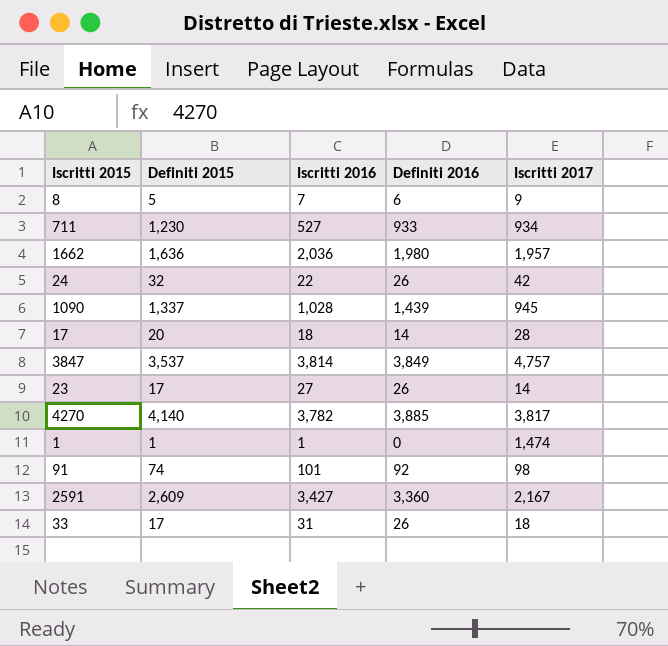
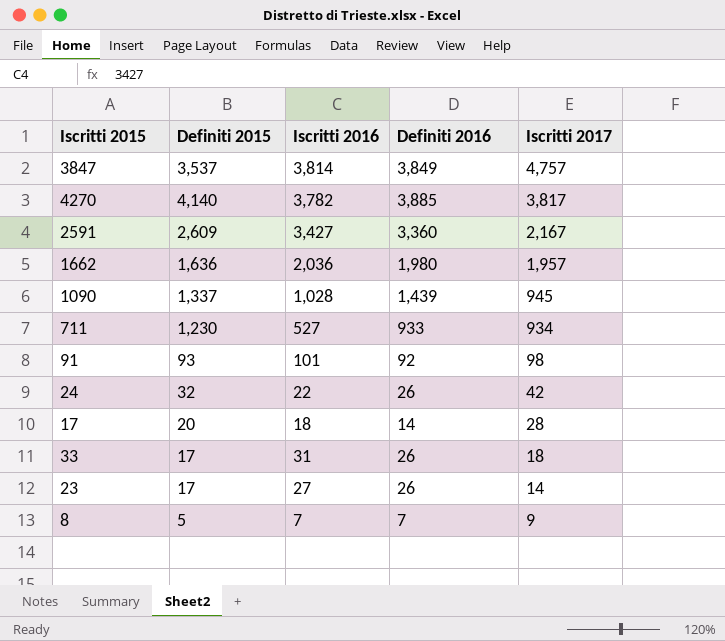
row order: none -> Iscritti 2017 descending
row 1: 1 | 1 | 0 | 1,474 -> none
91 | Definiti 2015: 74 -> 93
8 | Definiti 2016: 6 -> 7

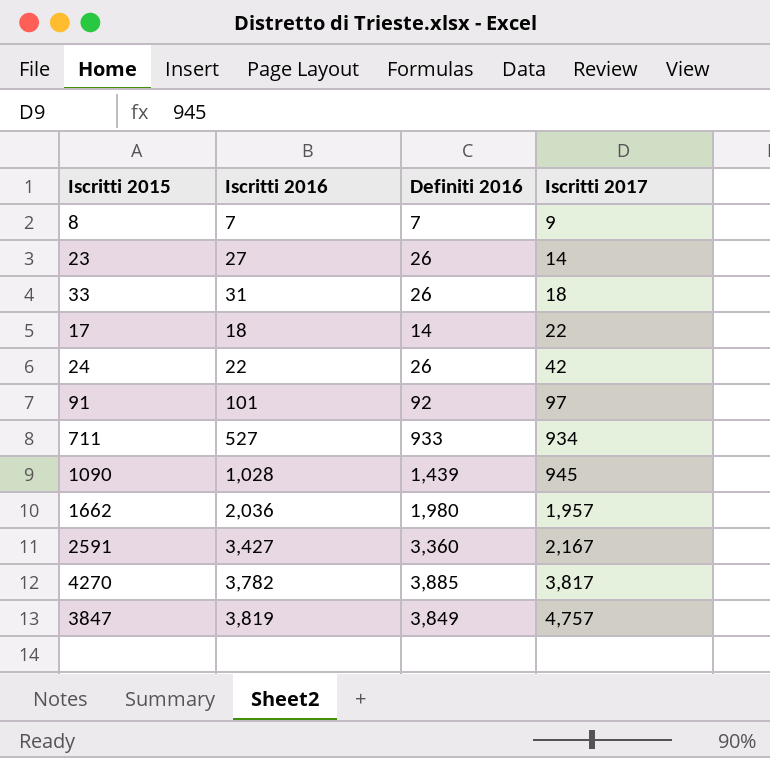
row order: Iscritti 2017 descending -> Iscritti 2017 ascending
column Definiti 2015 | position: 2 -> none
17 | Iscritti 2017: 28 -> 22
91 | Iscritti 2017: 98 -> 97
3847 | Iscritti 2016: 3,814 -> 3,819

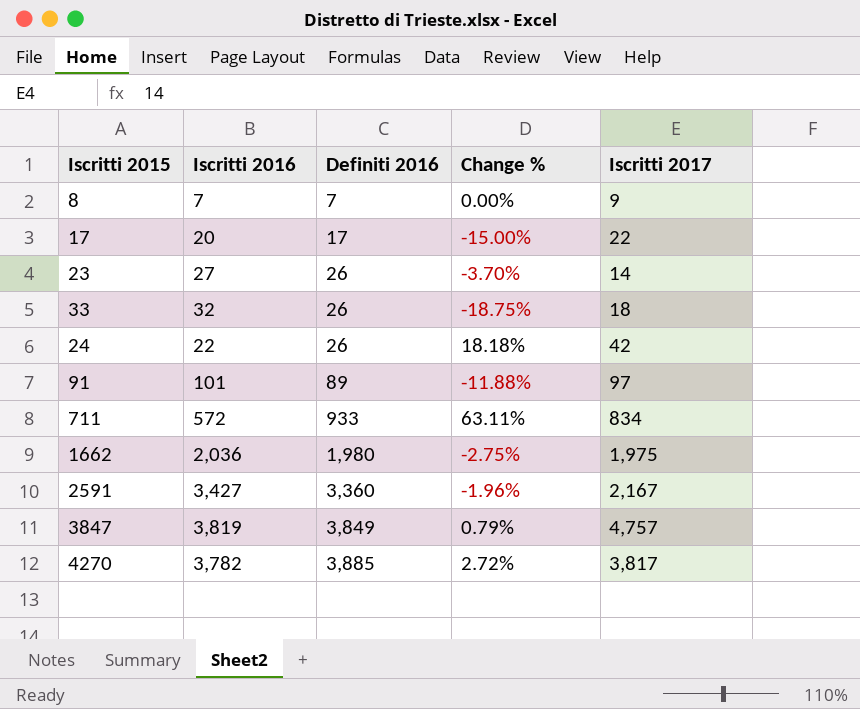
row order: Iscritti 2017 ascending -> Definiti 2016 ascending
column Change % | formula: none -> ([Definiti 2016] - [Iscritti 2016]) / [Iscritti 2016]
row 1090: 1,028 | 1,439 | 945 -> none
17 | Iscritti 2016: 18 -> 20
17 | Definiti 2016: 14 -> 17
33 | Iscritti 2016: 31 -> 32
91 | Definiti 2016: 92 -> 89
711 | Iscritti 2016: 527 -> 572
711 | Iscritti 2017: 934 -> 834
1662 | Iscritti 2017: 1,957 -> 1,975

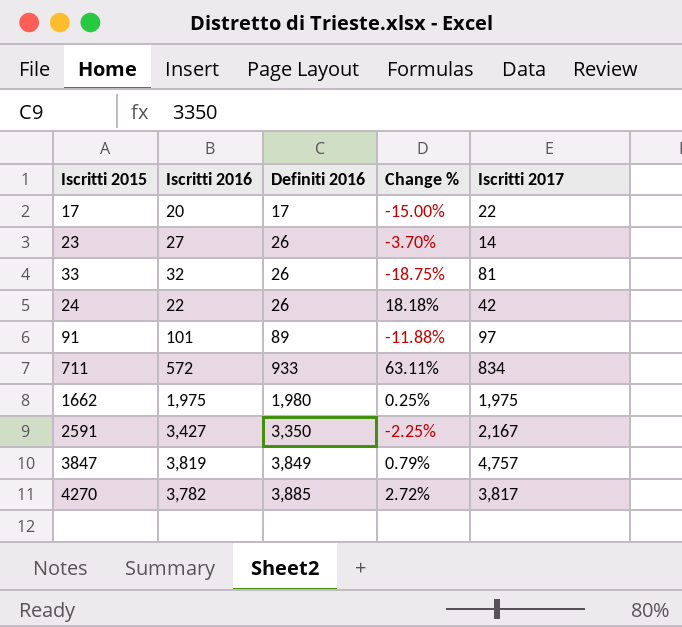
row 8: 7 | 7 | 0.00% | 9 -> none
33 | Iscritti 2017: 18 -> 81
1662 | Iscritti 2016: 2,036 -> 1,975
1662 | Change %: -2.75% -> 0.25%
2591 | Definiti 2016: 3,360 -> 3,350
2591 | Change %: -1.96% -> -2.25%

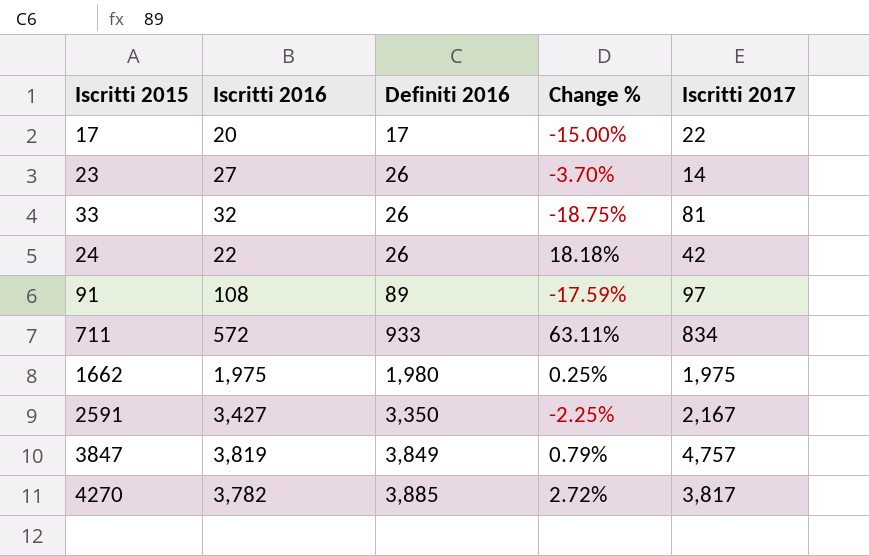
91 | Iscritti 2016: 101 -> 108
91 | Change %: -11.88% -> -17.59%

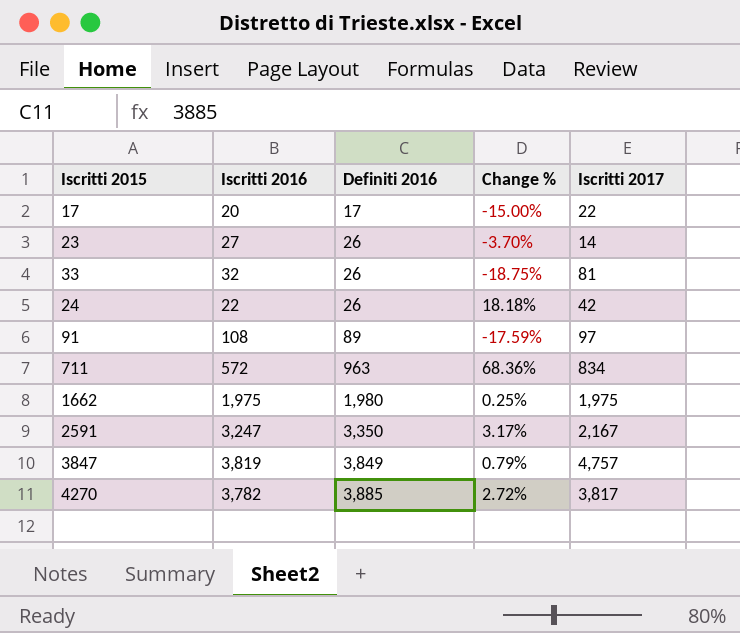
711 | Definiti 2016: 933 -> 963
711 | Change %: 63.11% -> 68.36%
2591 | Iscritti 2016: 3,427 -> 3,247
2591 | Change %: -2.25% -> 3.17%

